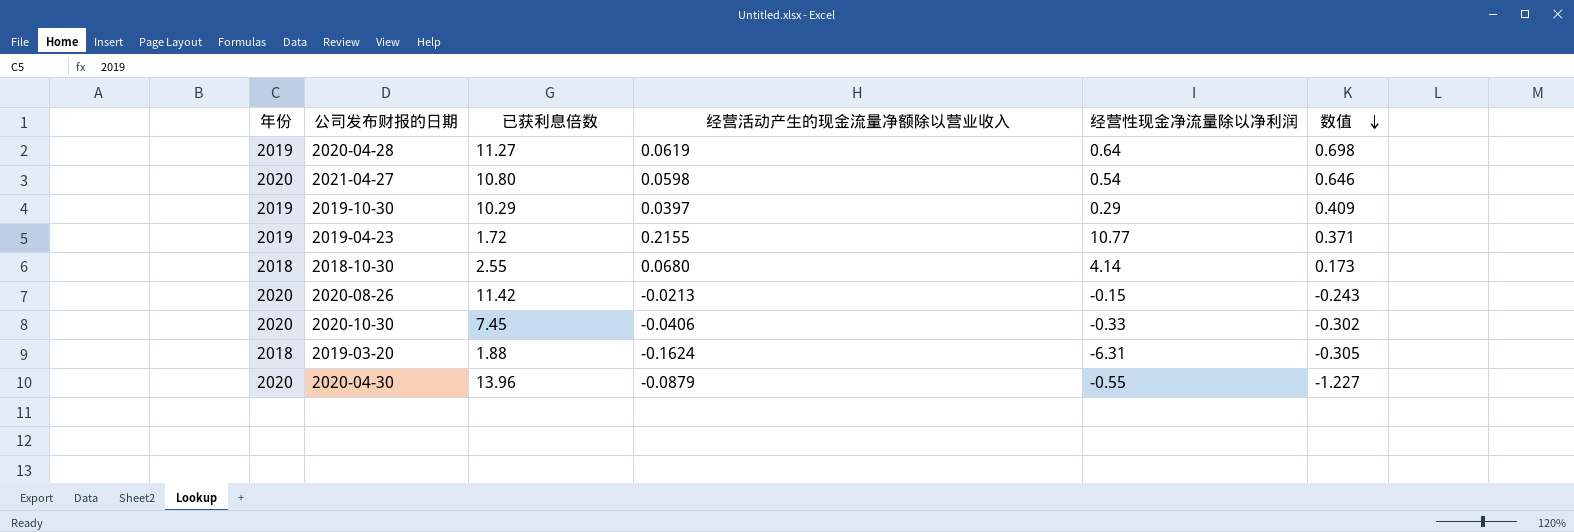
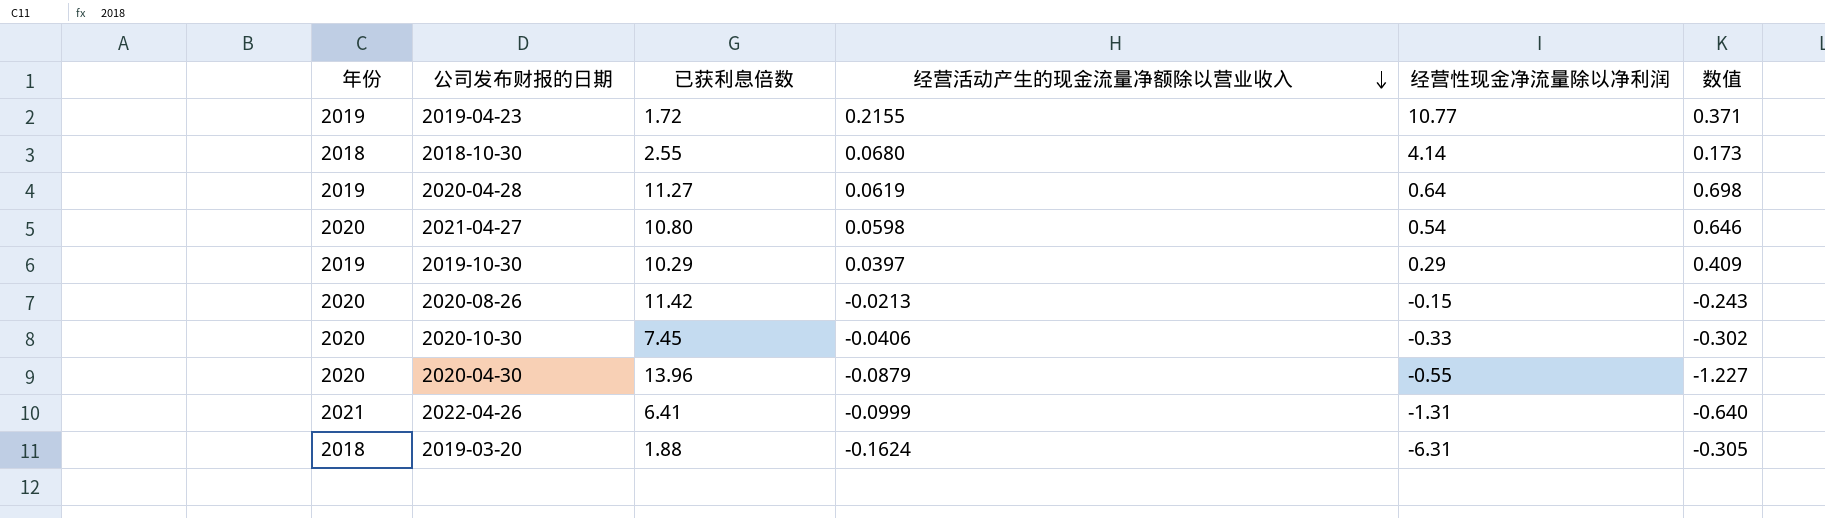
row order: 数值 descending -> 经营活动产生的现金流量净额除以营业收入 descending
row 2022-04-26: none -> 2021 | 6.41 | -0.0999 | -1.31 | -0.640

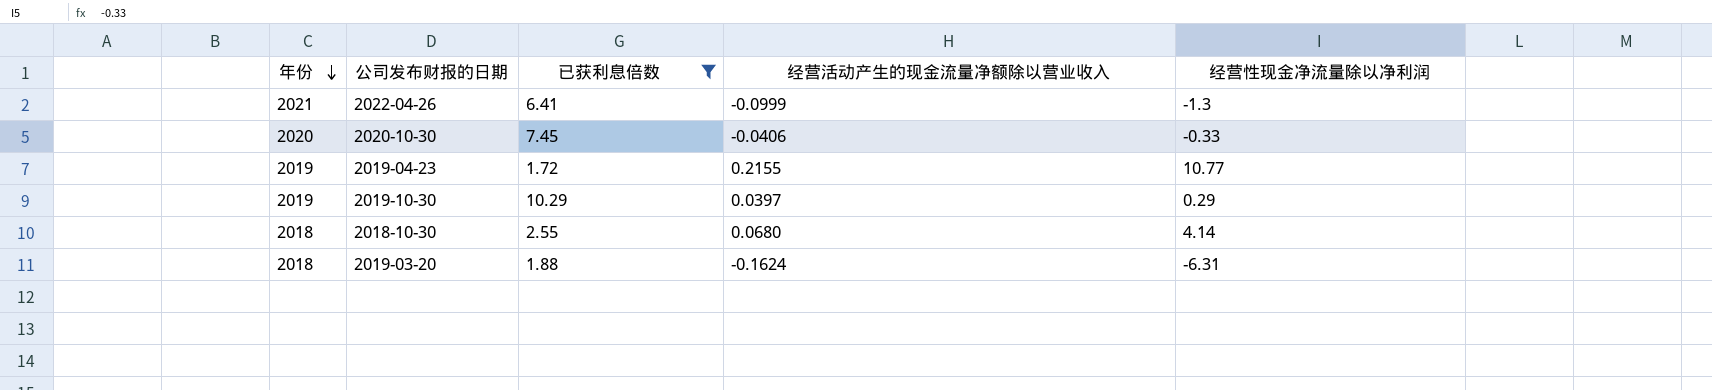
filter: none -> 已获利息倍数 <= 10.29
row order: 经营活动产生的现金流量净额除以营业收入 descending -> 年份 descending
column 数值 | formula: [已获利息倍数] * [经营活动产生的现金流量净额除以营业收入] -> none
2022-04-26 | 经营性现金净流量除以净利润: -1.31 -> -1.3

